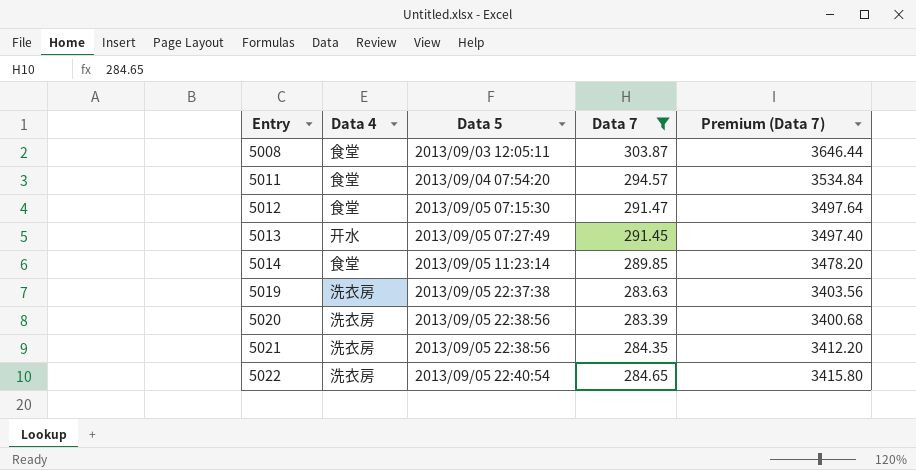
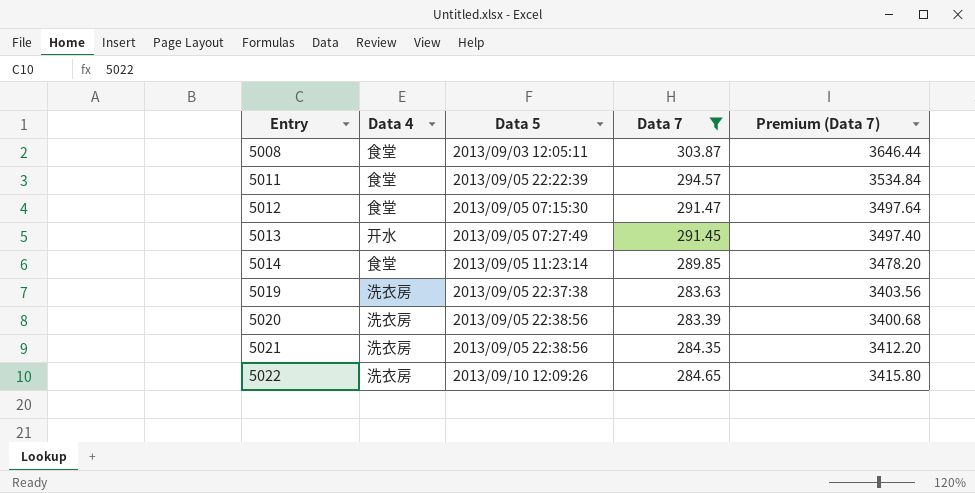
5011 | Data 5: 2013/09/04 07:54:20 -> 2013/09/05 22:22:39
5022 | Data 5: 2013/09/05 22:40:54 -> 2013/09/10 12:09:26

